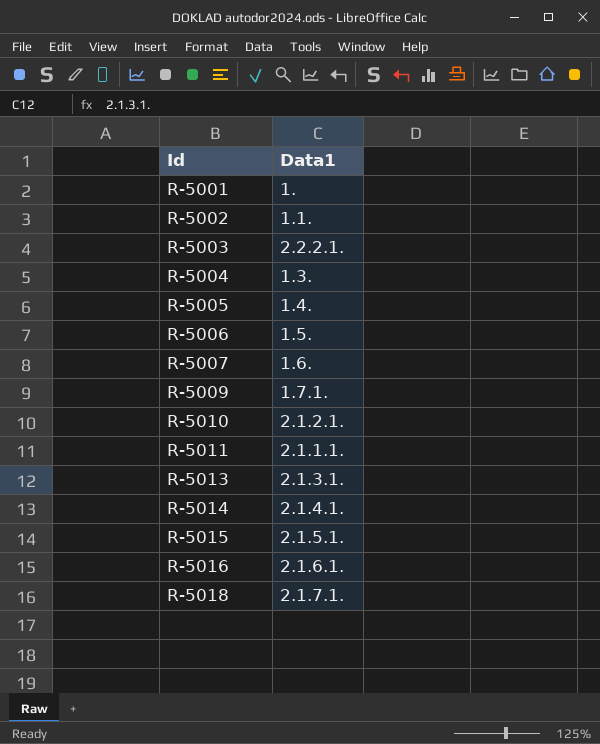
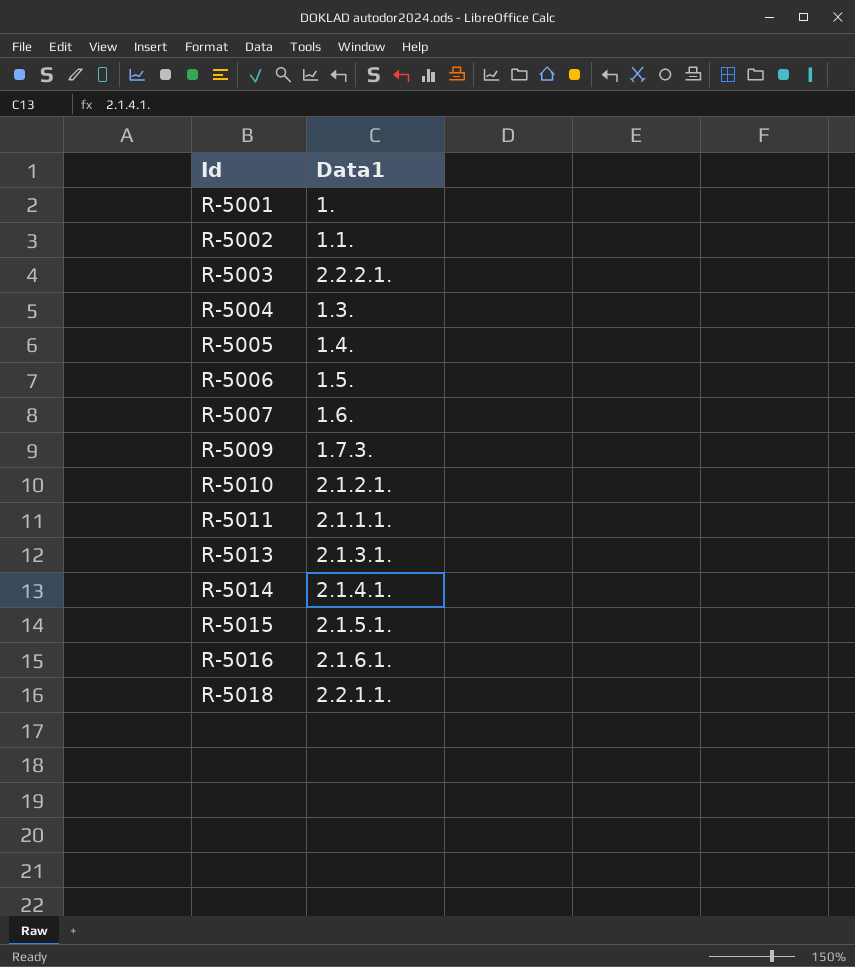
R-5009 | Data1: 1.7.1. -> 1.7.3.
R-5018 | Data1: 2.1.7.1. -> 2.2.1.1.

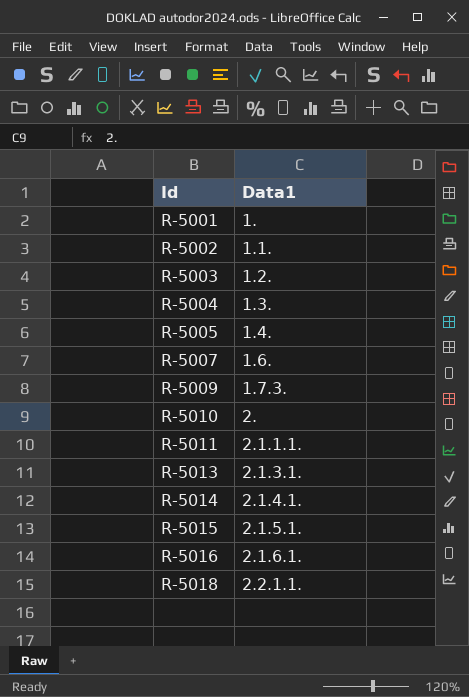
row R-5006: 1.5. -> none
R-5003 | Data1: 2.2.2.1. -> 1.2.
R-5010 | Data1: 2.1.2.1. -> 2.

